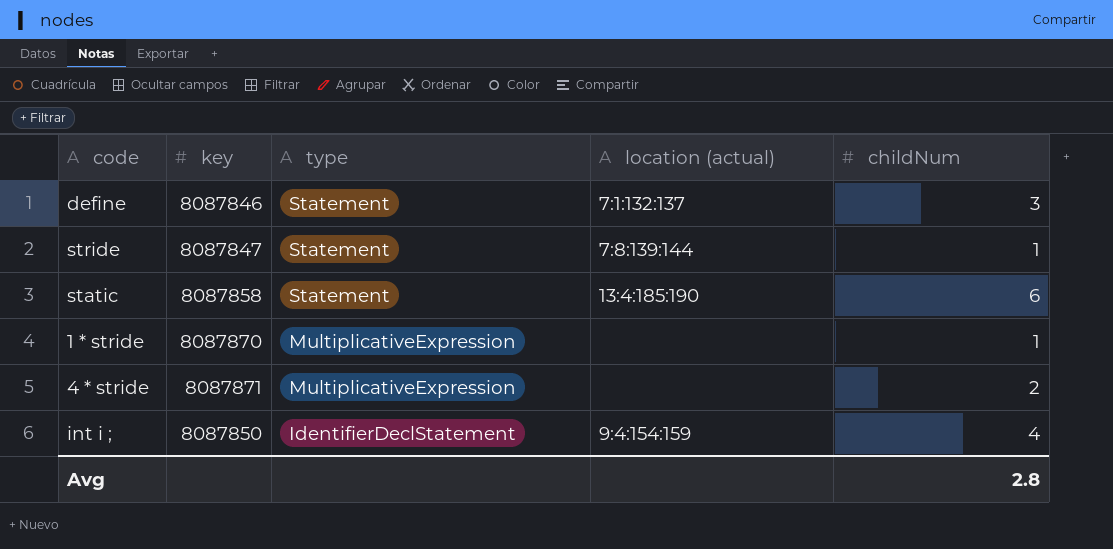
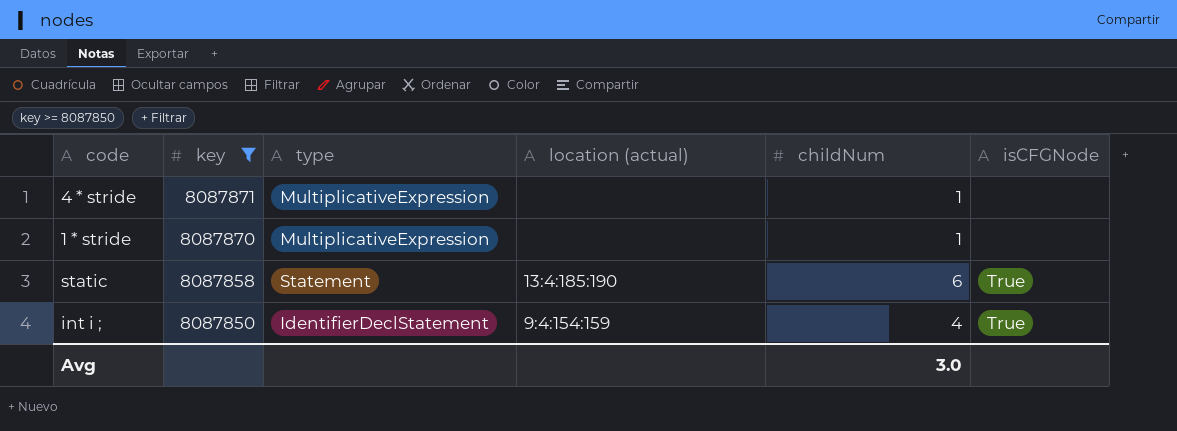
filter: none -> key >= 8087850
row order: type descending -> key descending
column isCFGNode | position: none -> 6
4 * stride | childNum: 2 -> 1
Avg | childNum: 2.8 -> 3.0

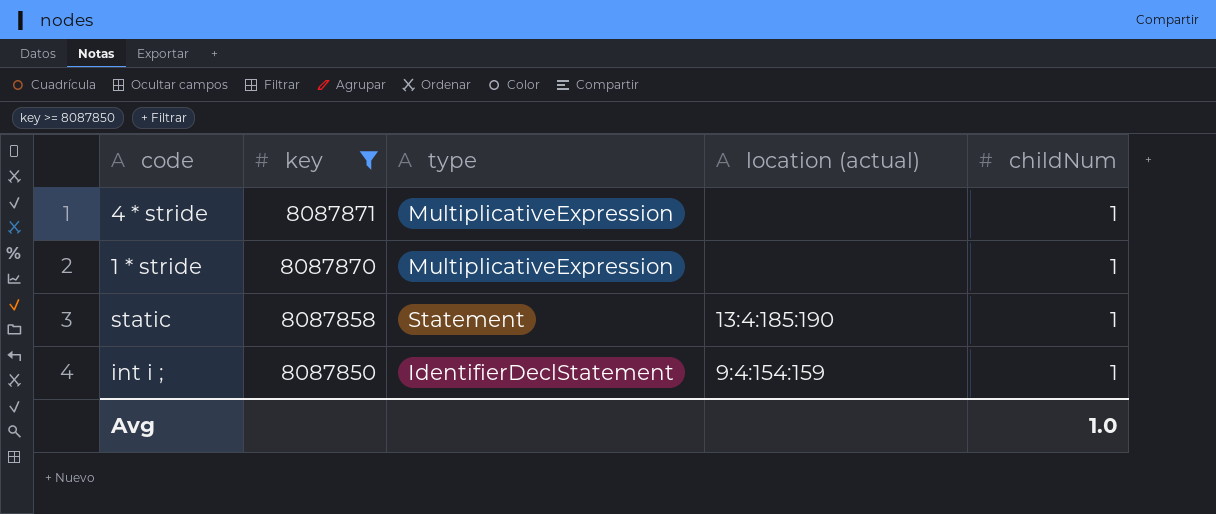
column isCFGNode | position: 6 -> none
static | childNum: 6 -> 1
int i ; | childNum: 4 -> 1
Avg | childNum: 3.0 -> 1.0

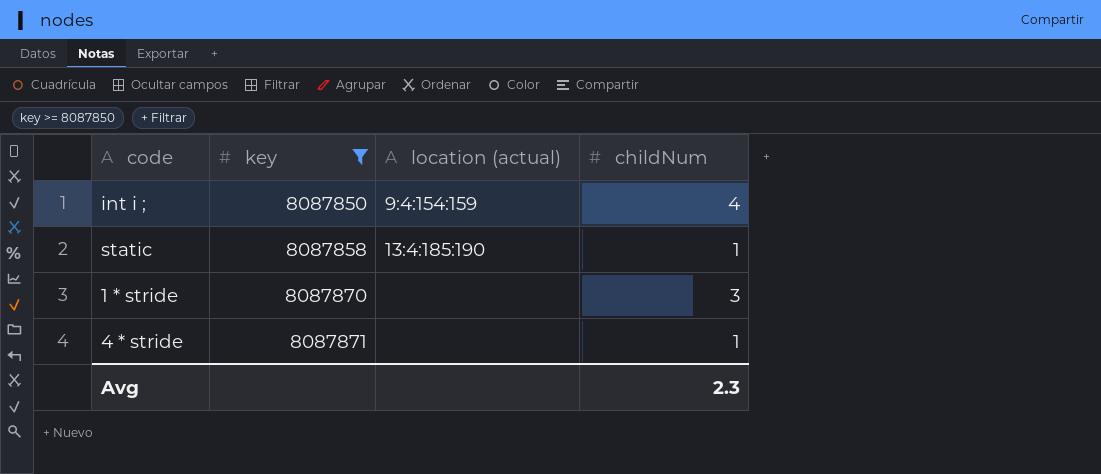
row order: key descending -> key ascending
column type | position: 3 -> none
int i ; | childNum: 1 -> 4
1 * stride | childNum: 1 -> 3
Avg | childNum: 1.0 -> 2.3

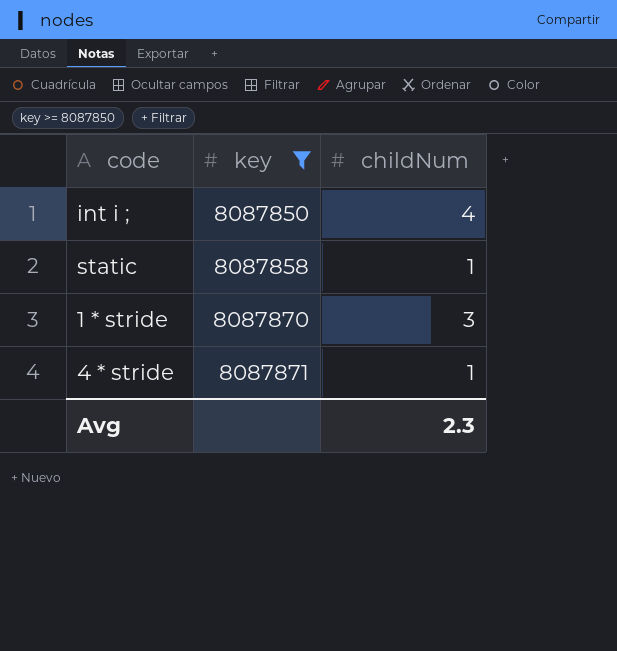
column location (actual) | position: 3 -> none

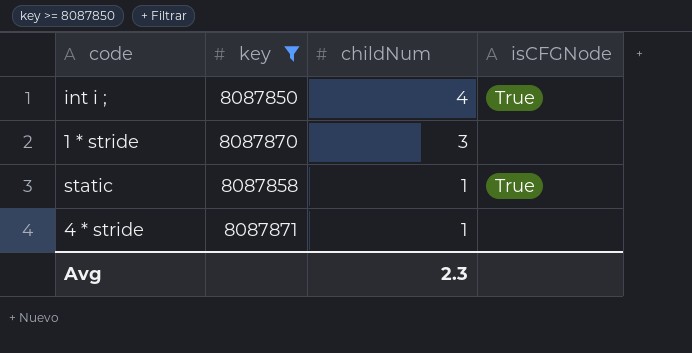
row order: key ascending -> childNum descending
column isCFGNode | position: none -> 4

